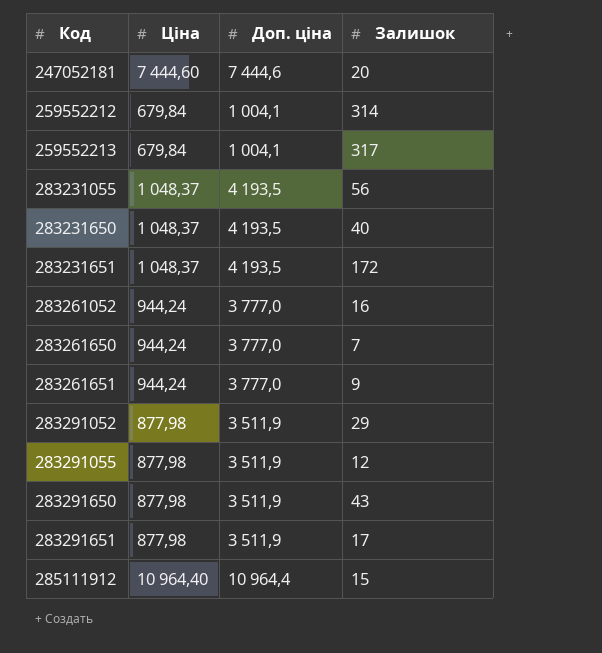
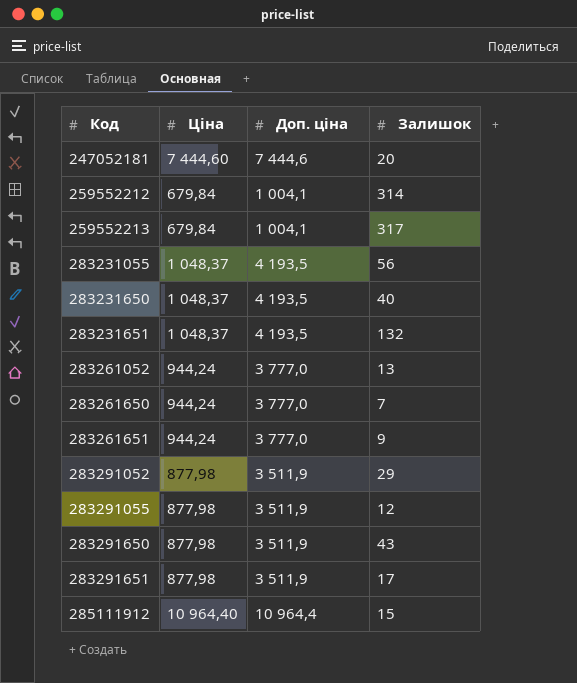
283231651 | Залишок: 172 -> 132
283261052 | Залишок: 16 -> 13

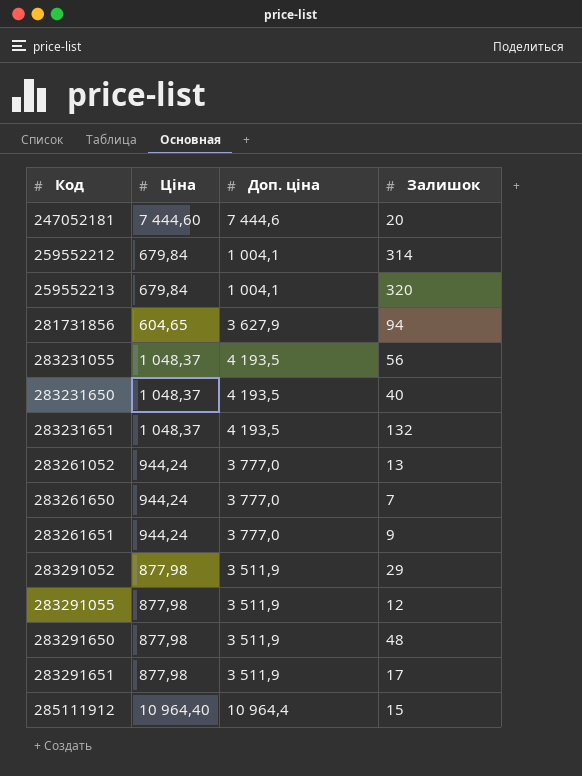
259552213 | Залишок: 317 -> 320
row 281731856: none -> 604,65 | 3 627,9 | 94
283291650 | Залишок: 43 -> 48

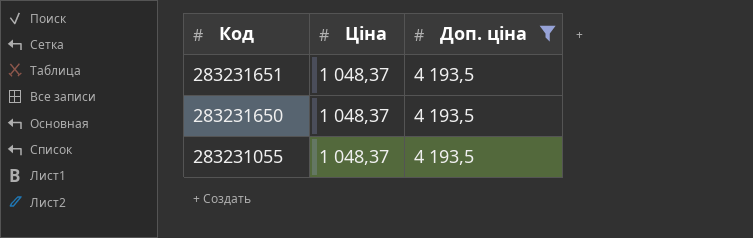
filter: none -> Доп. ціна = 4 193,5
row order: Код ascending -> Код descending
column Залишок | position: 4 -> none

